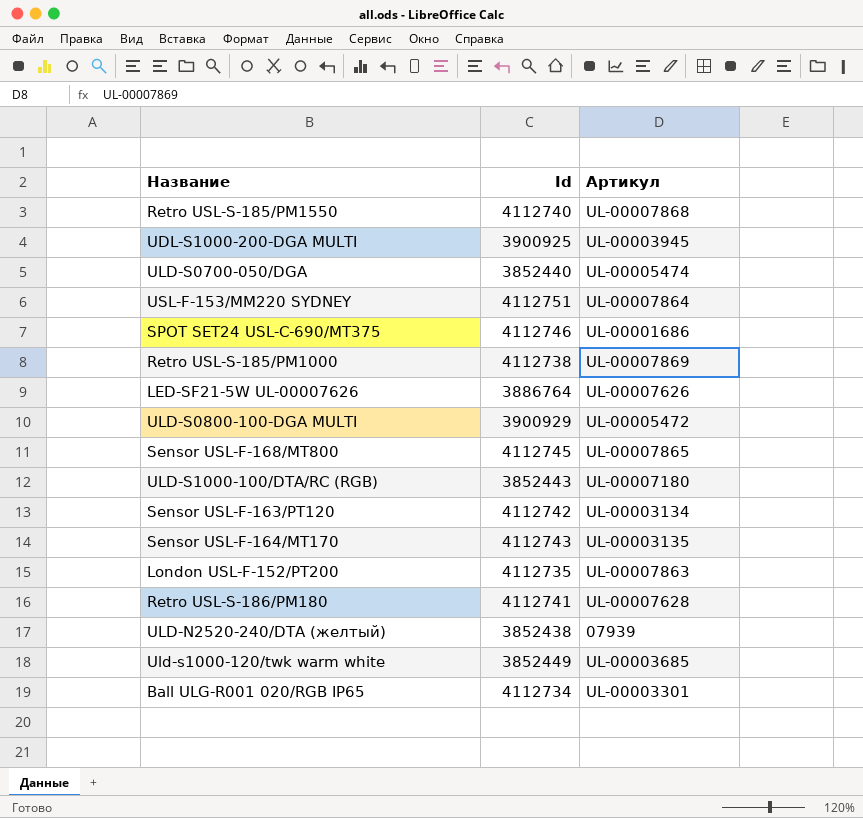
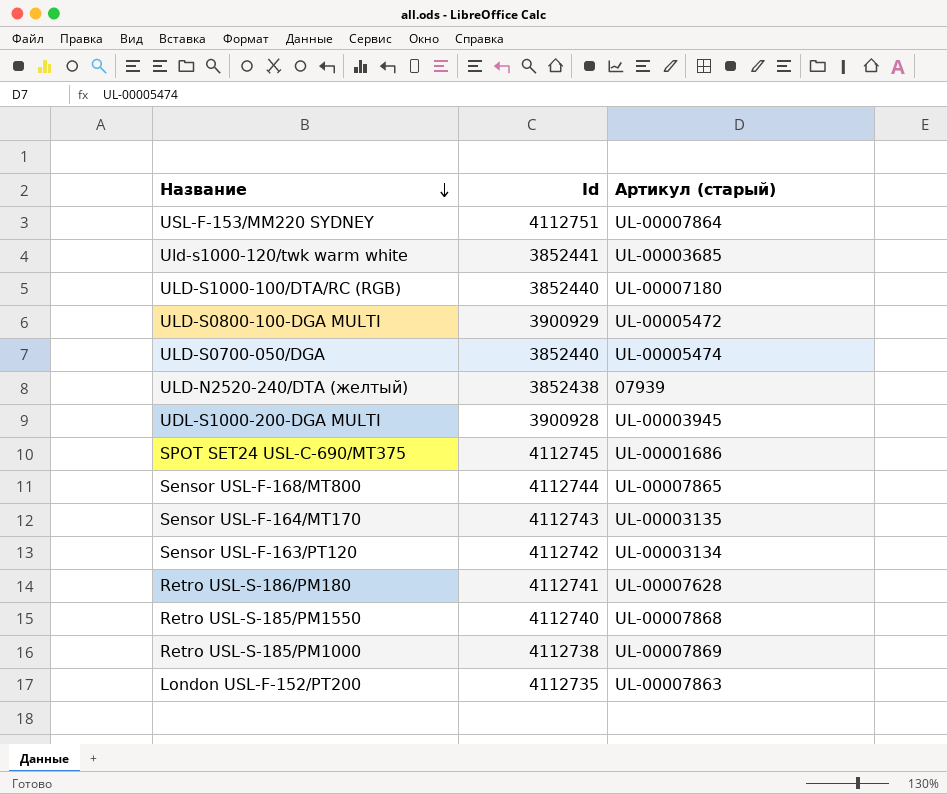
row order: none -> Название descending
column name: Артикул -> Артикул (старый)
row LED-SF21-5W UL-00007626: 3886764 | UL-00007626 -> none
row Ball ULG-R001 020/RGB IP65: 4112734 | UL-00003301 -> none
Uld-s1000-120/twk warm white | Id: 3852449 -> 3852441
ULD-S1000-100/DTA/RC (RGB) | Id: 3852443 -> 3852440
UDL-S1000-200-DGA MULTI | Id: 3900925 -> 3900928
SPOT SET24 USL-C-690/MT375 | Id: 4112746 -> 4112745
Sensor USL-F-168/MT800 | Id: 4112745 -> 4112744

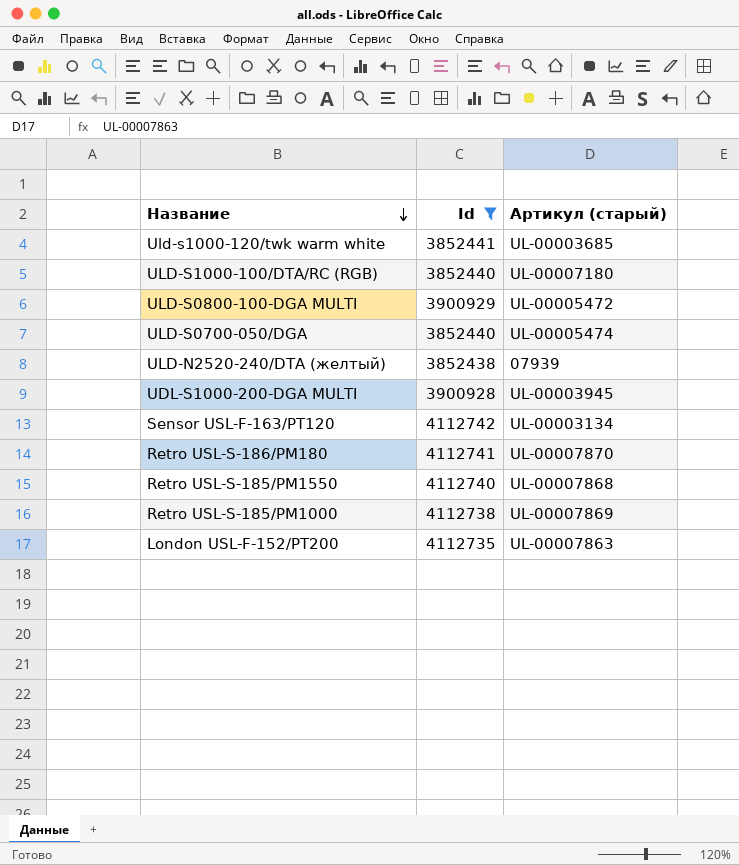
filter: none -> Id <= 4112742
Retro USL-S-186/PM180 | Артикул (старый): UL-00007628 -> UL-00007870

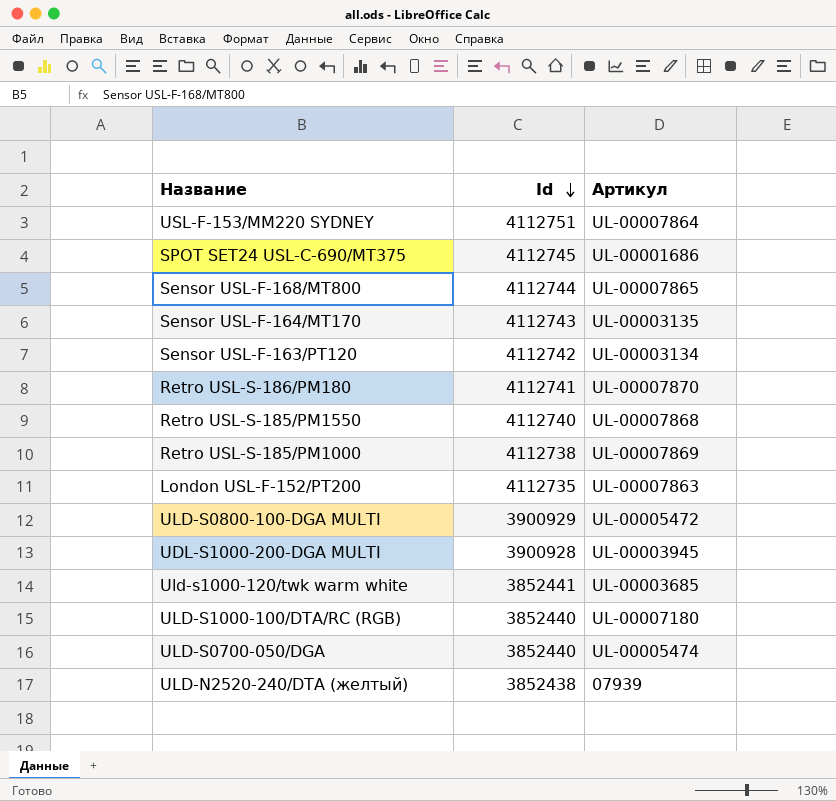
filter: Id <= 4112742 -> none
row order: Название descending -> Id descending
column name: Артикул (старый) -> Артикул

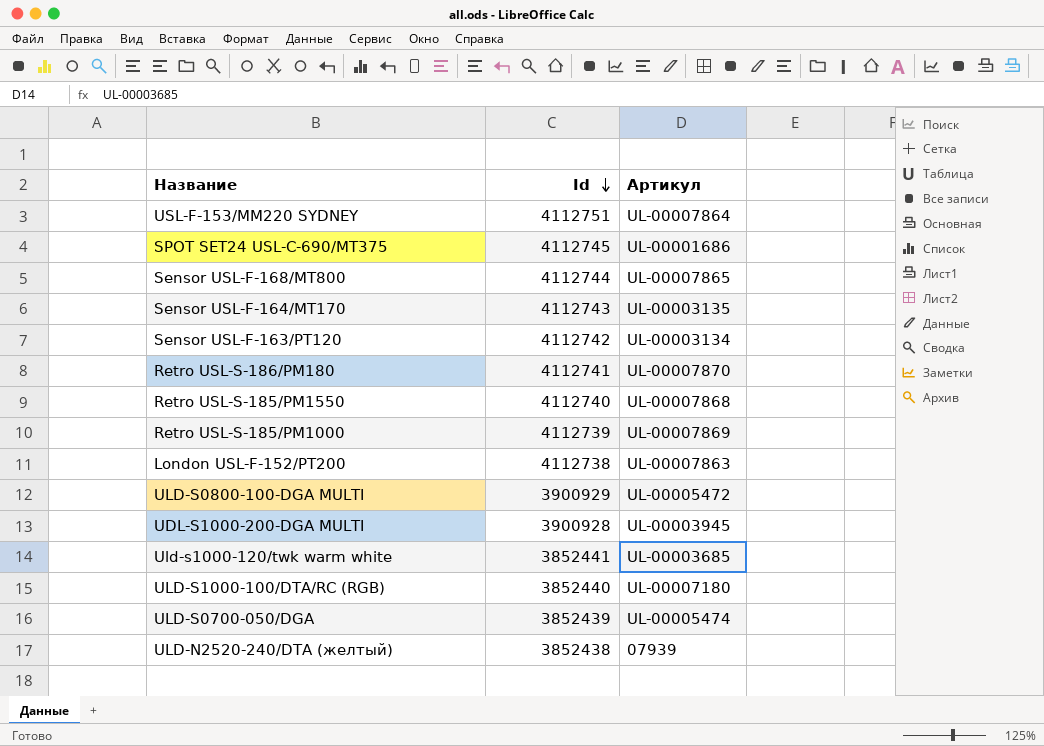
Retro USL-S-185/PM1000 | Id: 4112738 -> 4112739
London USL-F-152/PT200 | Id: 4112735 -> 4112738
ULD-S0700-050/DGA | Id: 3852440 -> 3852439

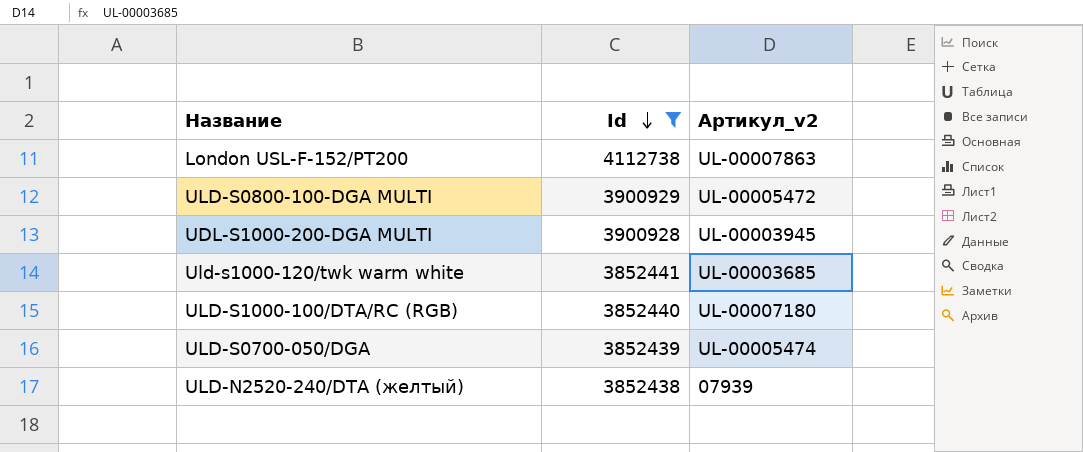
filter: none -> Id <= 4112738
column name: Артикул -> Артикул_v2

